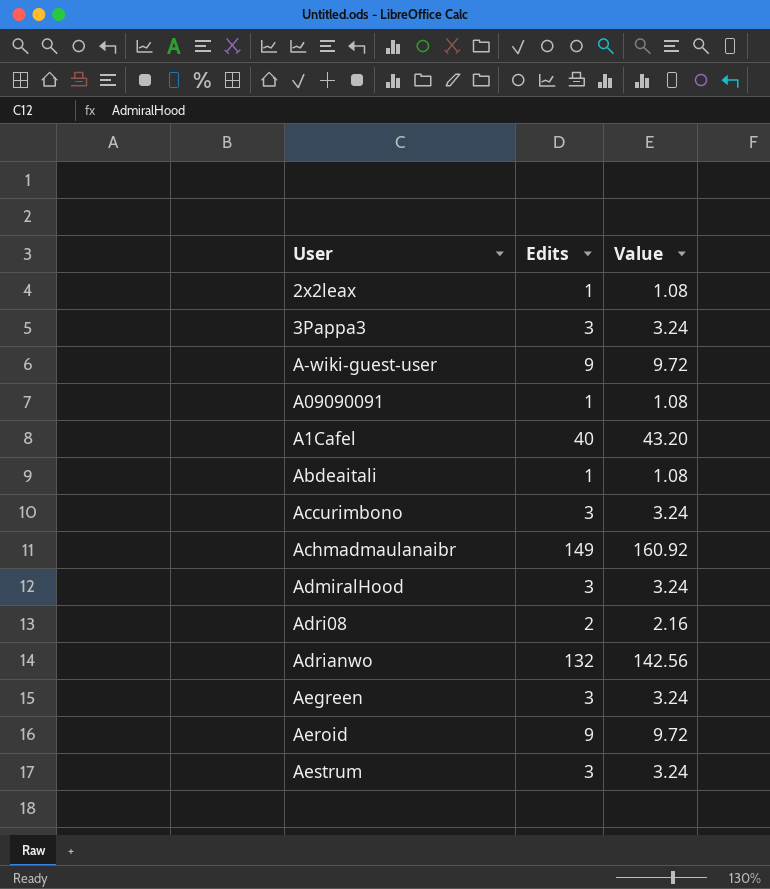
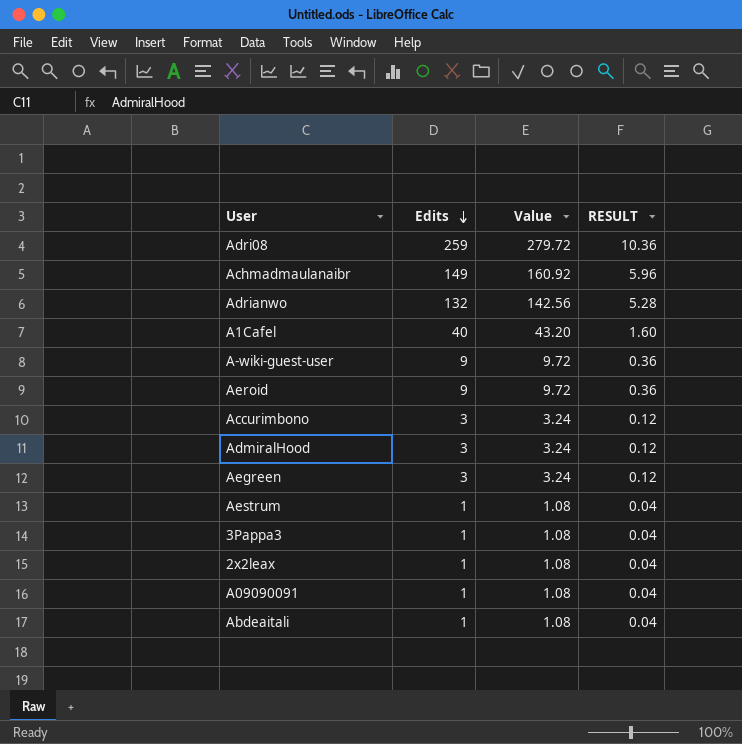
row order: none -> Edits descending
column RESULT | formula: none -> [Edits] * 0.04
Adri08 | Edits: 2 -> 259
Adri08 | Value: 2.16 -> 279.72
Aestrum | Edits: 3 -> 1
Aestrum | Value: 3.24 -> 1.08
3Pappa3 | Edits: 3 -> 1
3Pappa3 | Value: 3.24 -> 1.08

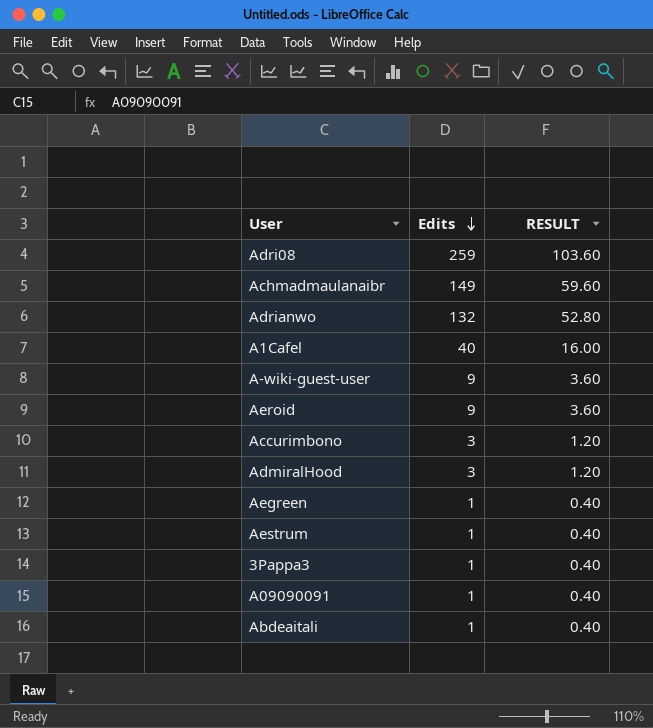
column Value | formula: [Edits] * 1.08 -> none
column RESULT | formula: [Edits] * 0.04 -> [Edits] * 0.4
row 2x2leax: 1 | 1.08 | 0.04 -> none
Aegreen | Edits: 3 -> 1

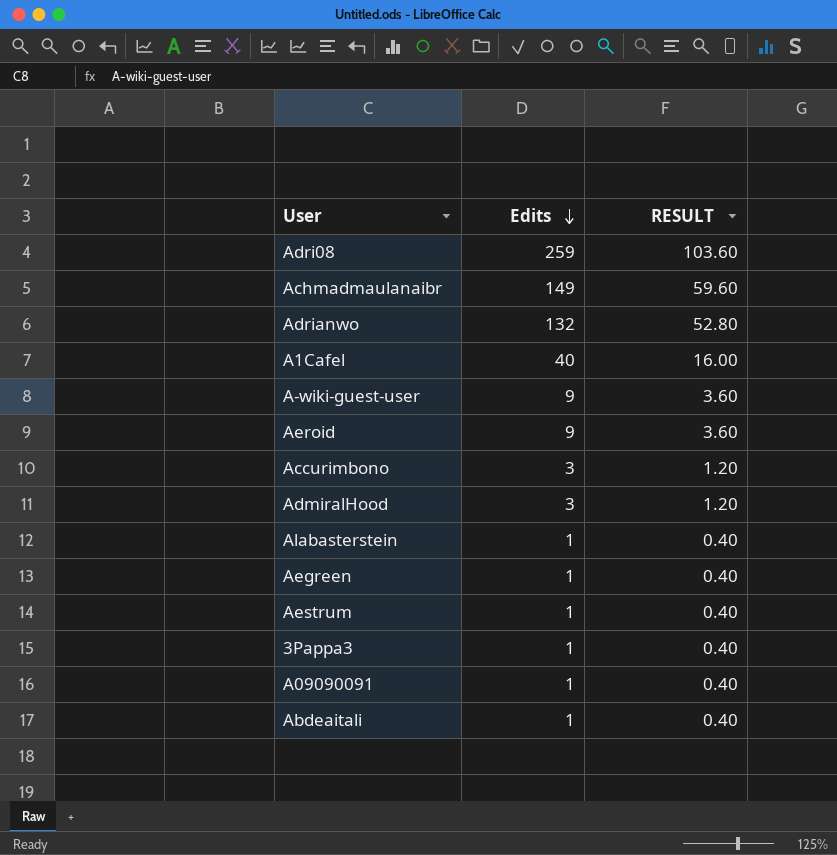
row Alabasterstein: none -> 1 | 0.40

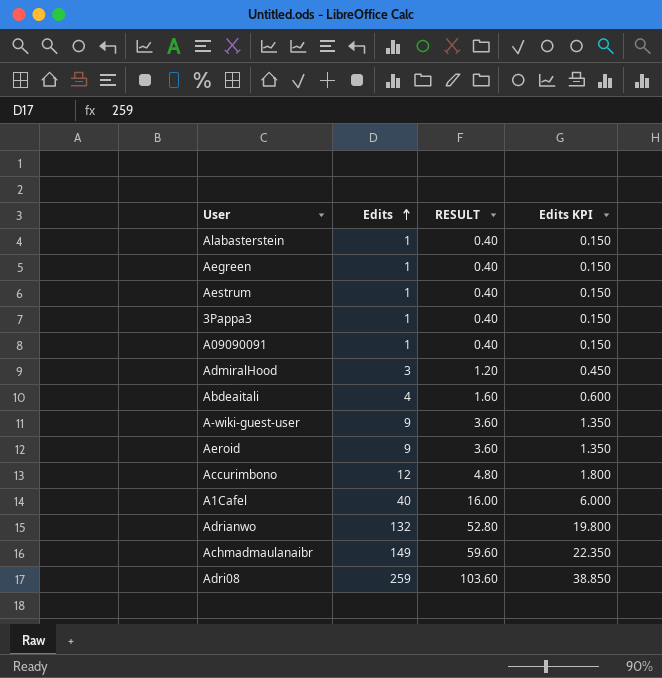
row order: Edits descending -> Edits ascending
column Edits KPI | formula: none -> [Edits] * 0.15
Abdeaitali | Edits: 1 -> 4
Abdeaitali | RESULT: 0.40 -> 1.60
Accurimbono | Edits: 3 -> 12
Accurimbono | RESULT: 1.20 -> 4.80

